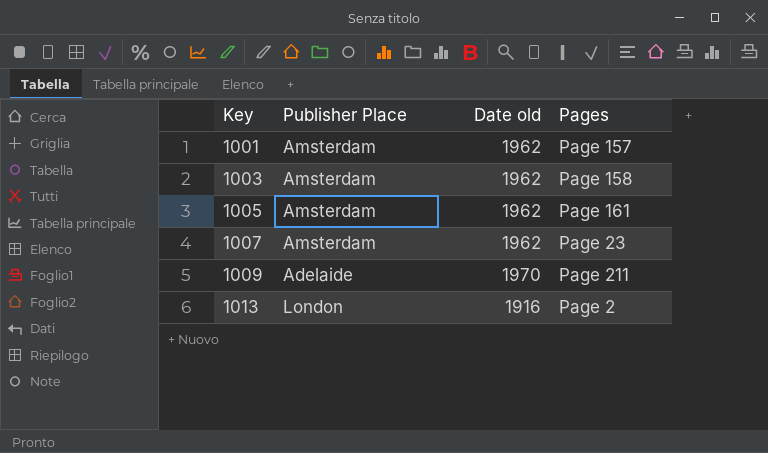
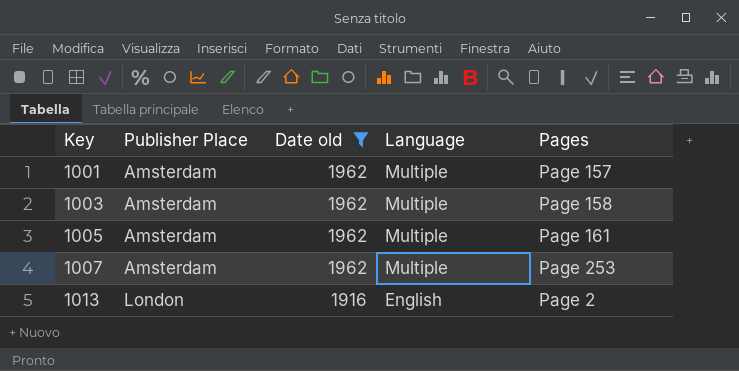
filter: none -> Date old != 1970
column Language | position: none -> 4
1007 | Pages: Page 23 -> Page 253

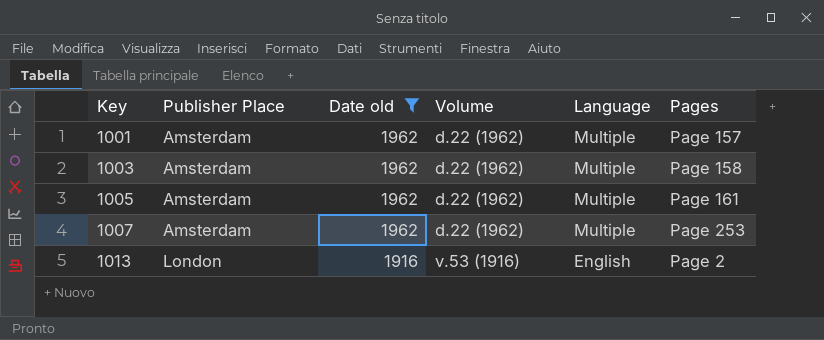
column Volume | position: none -> 4

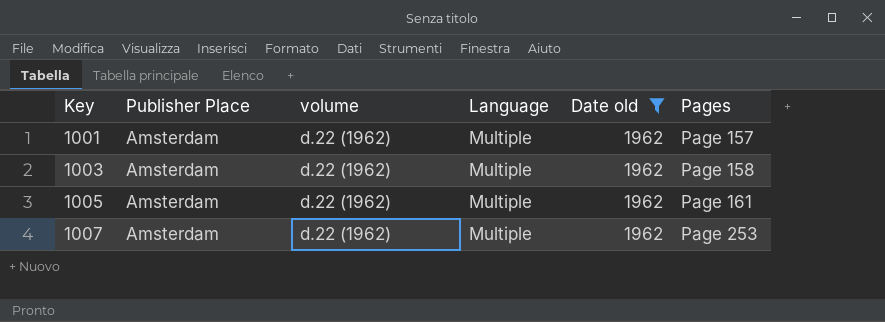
column name: Volume -> volume
column Date old | position: 3 -> 5
row 1013: London | 1916 | v.53 (1916) | English | Page 2 -> none

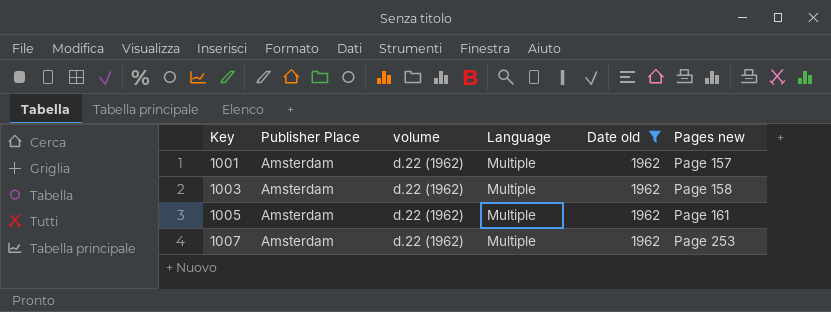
column name: Pages -> Pages new

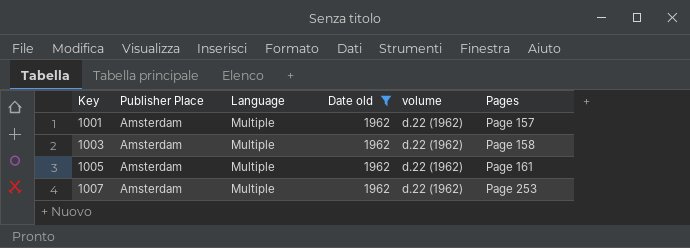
column volume | position: 3 -> 5
column name: Pages new -> Pages

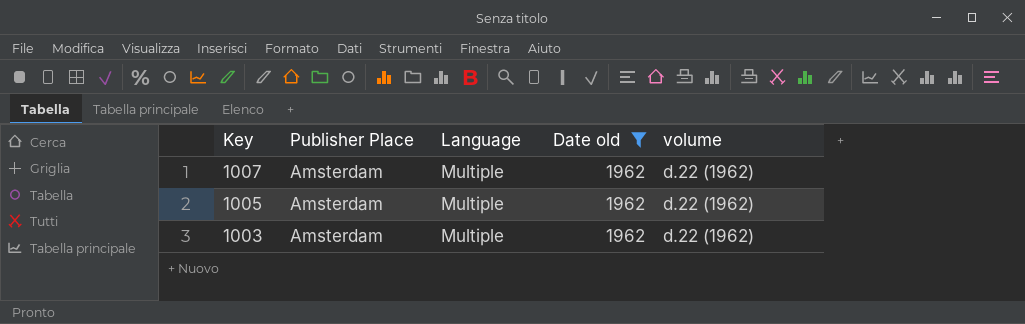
row order: Key ascending -> Key descending
column Pages | position: 6 -> none
row 1001: Amsterdam | Multiple | 1962 | d.22 (1962) | Page 157 -> none

